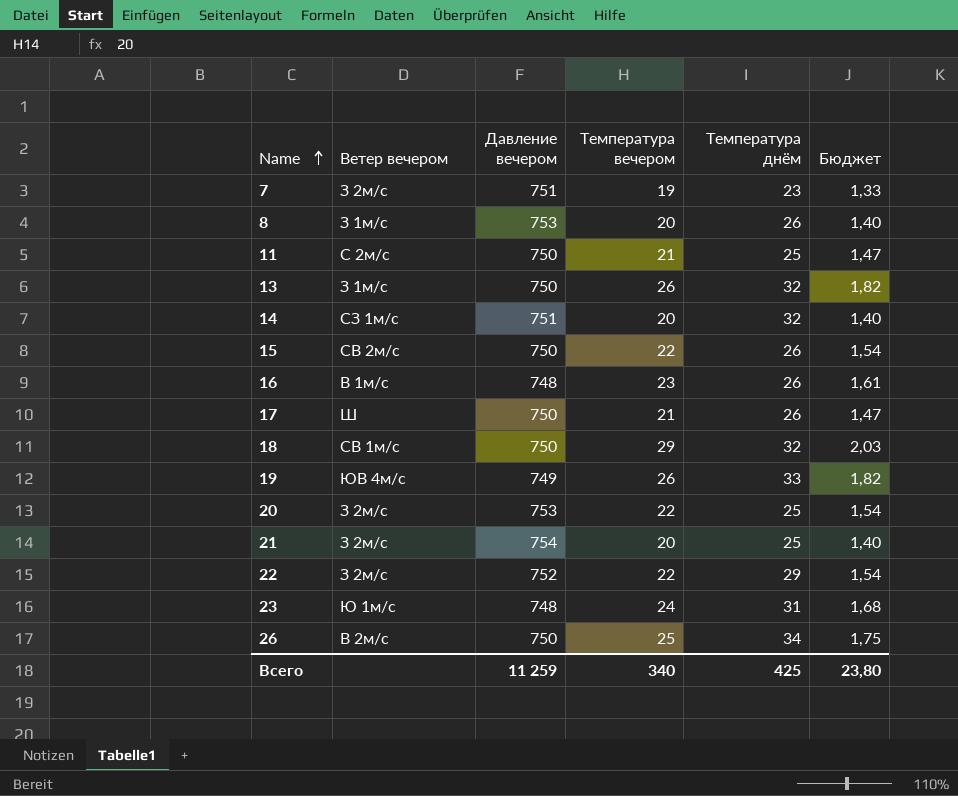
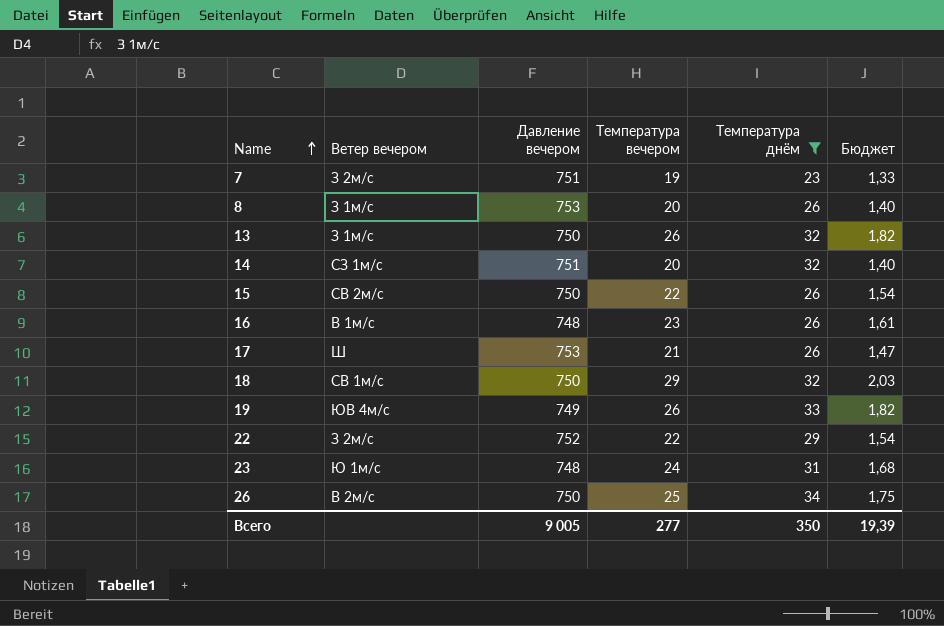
filter: none -> Температура днём != 25
17 | Давление вечером: 750 -> 753
Всего | Давление вечером: 11 259 -> 9 005
Всего | Температура вечером: 340 -> 277
Всего | Температура днём: 425 -> 350
Всего | Бюджет: 23,80 -> 19,39

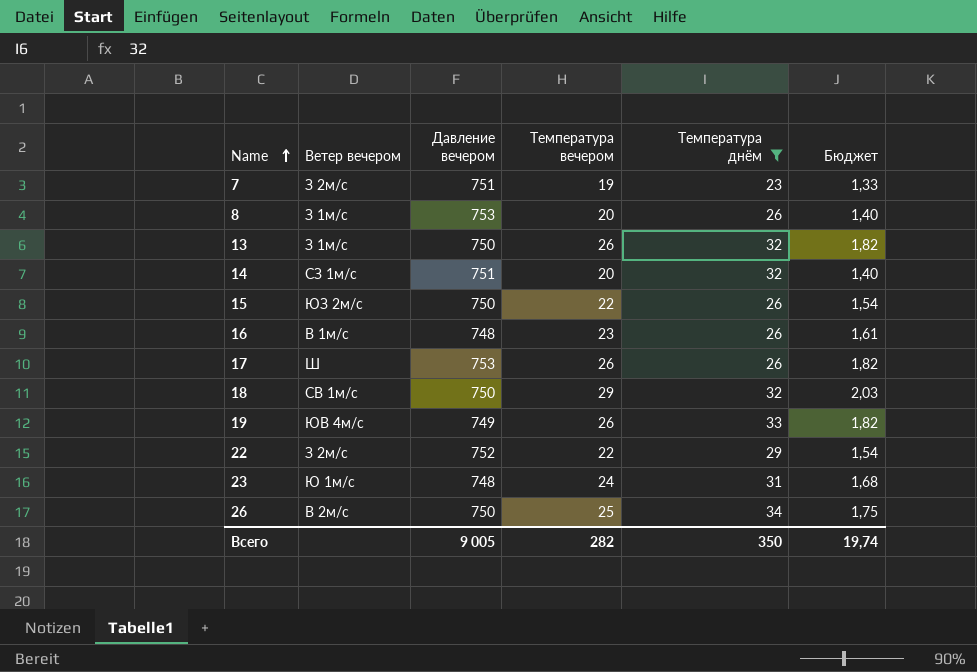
15 | Ветер вечером: СВ 2м/с -> ЮЗ 2м/с
17 | Температура вечером: 21 -> 26
17 | Бюджет: 1,47 -> 1,82
Всего | Температура вечером: 277 -> 282
Всего | Бюджет: 19,39 -> 19,74

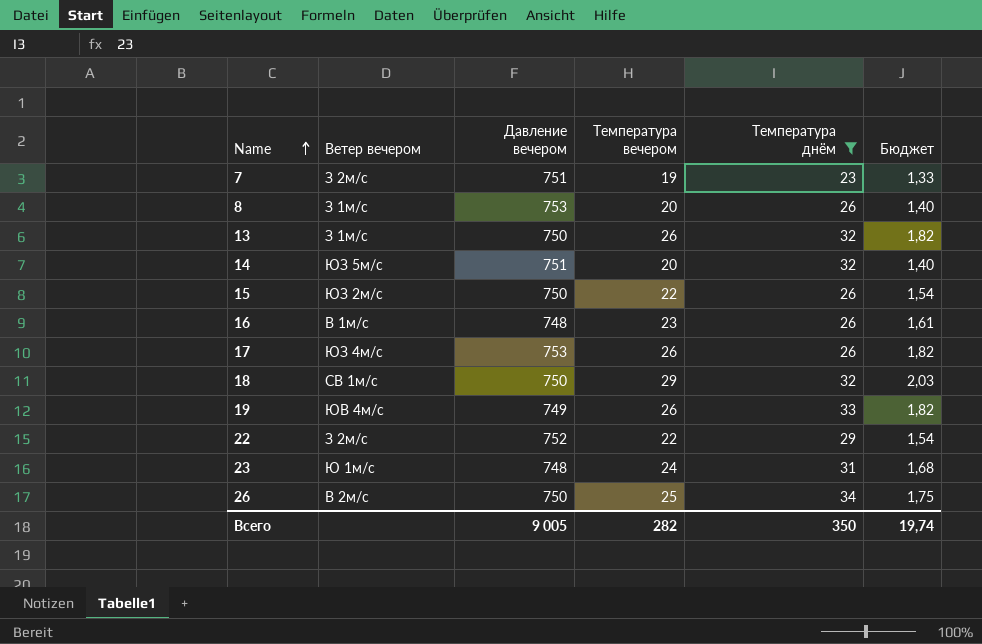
14 | Ветер вечером: СЗ 1м/с -> ЮЗ 5м/с
17 | Ветер вечером: Ш -> ЮЗ 4м/с

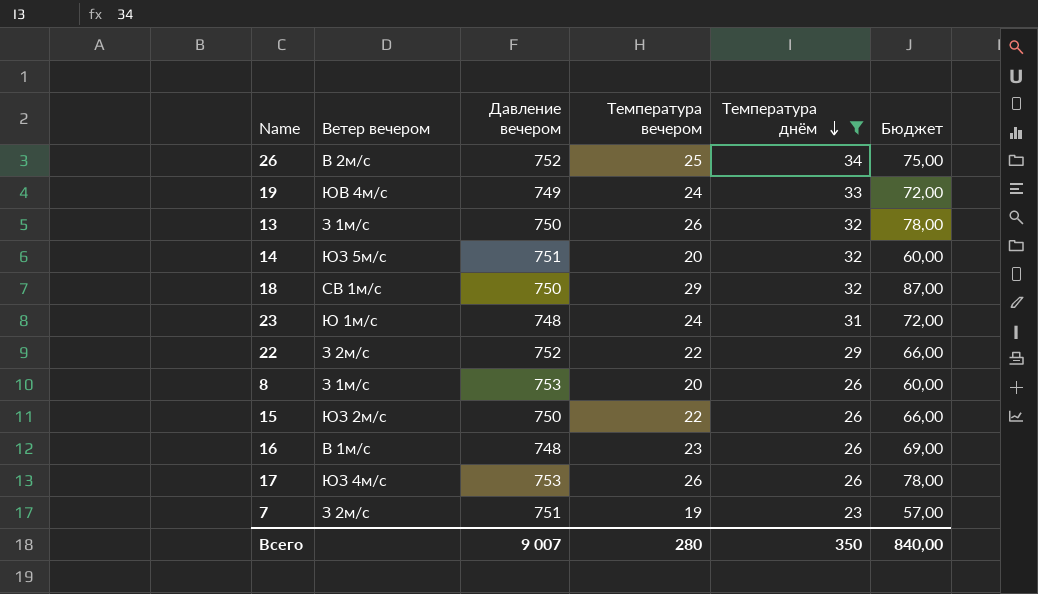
row order: Name ascending -> Температура днём descending
column Бюджет | formula: [Температура вечером] * 0,07 -> [Температура вечером] * 3
26 | Давление вечером: 750 -> 752
19 | Температура вечером: 26 -> 24
Всего | Давление вечером: 9 005 -> 9 007
Всего | Температура вечером: 282 -> 280
Всего | Бюджет: 19,74 -> 840,00

